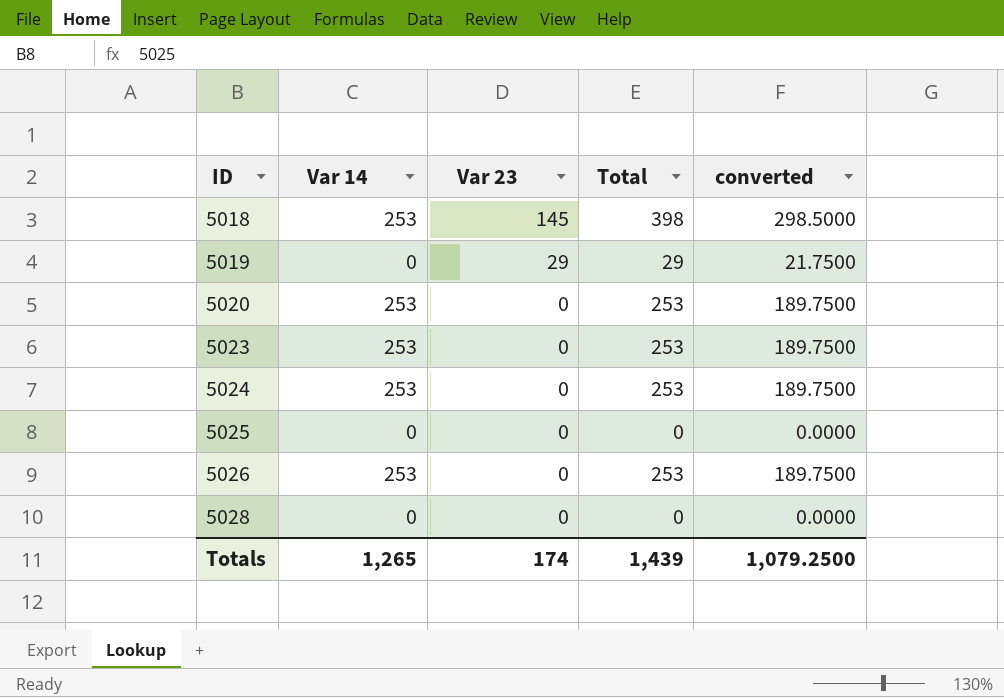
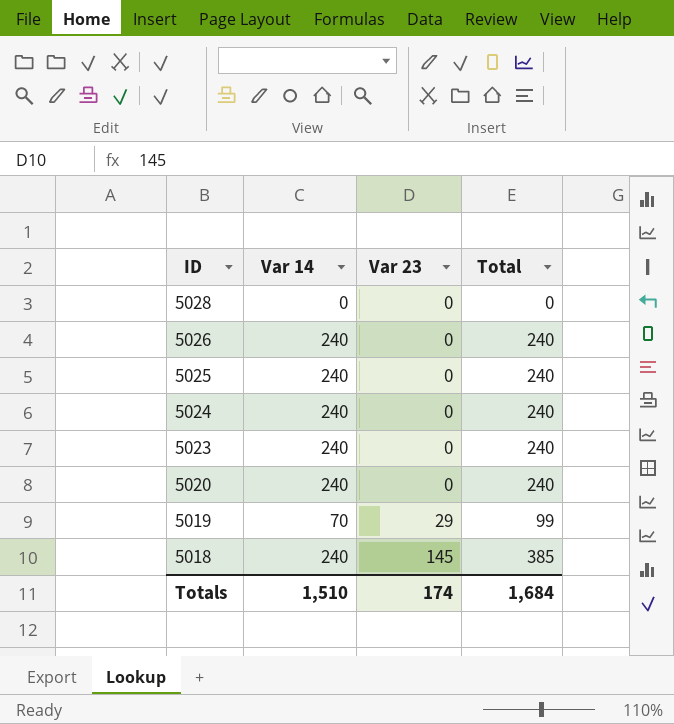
row order: ID ascending -> ID descending
column converted | formula: [Total] * 0.75 -> none
5026 | Var 14: 253 -> 240
5026 | Total: 253 -> 240
5025 | Var 14: 0 -> 240
5025 | Total: 0 -> 240
5024 | Var 14: 253 -> 240
5024 | Total: 253 -> 240
5023 | Var 14: 253 -> 240
5023 | Total: 253 -> 240
5020 | Var 14: 253 -> 240
5020 | Total: 253 -> 240
5019 | Var 14: 0 -> 70
5019 | Total: 29 -> 99
5018 | Var 14: 253 -> 240
5018 | Total: 398 -> 385
Totals | Var 14: 1,265 -> 1,510
Totals | Total: 1,439 -> 1,684

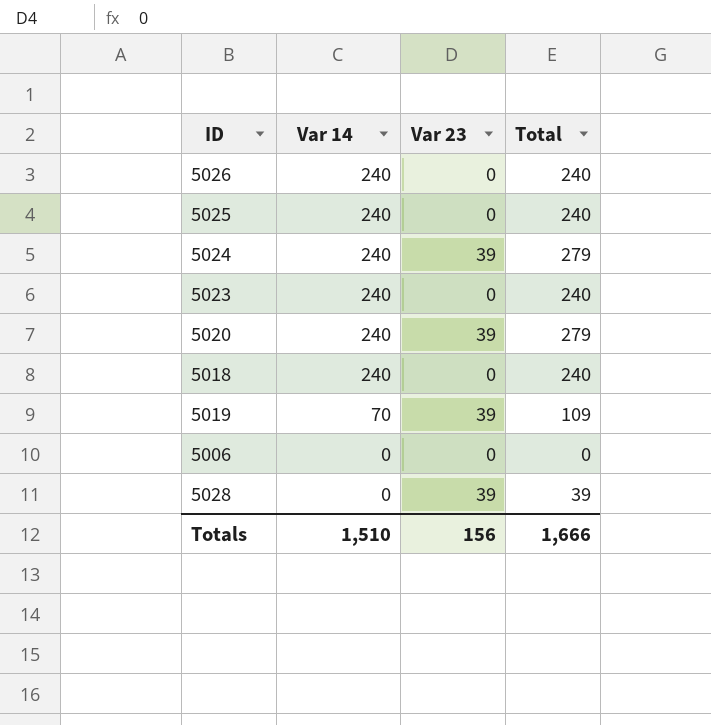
row order: ID descending -> Var 14 descending
5024 | Var 23: 0 -> 39
5024 | Total: 240 -> 279
5020 | Var 23: 0 -> 39
5020 | Total: 240 -> 279
5018 | Var 23: 145 -> 0
5018 | Total: 385 -> 240
5019 | Var 23: 29 -> 39
5019 | Total: 99 -> 109
row 5006: none -> 0 | 0 | 0
5028 | Var 23: 0 -> 39
5028 | Total: 0 -> 39
Totals | Var 23: 174 -> 156
Totals | Total: 1,684 -> 1,666

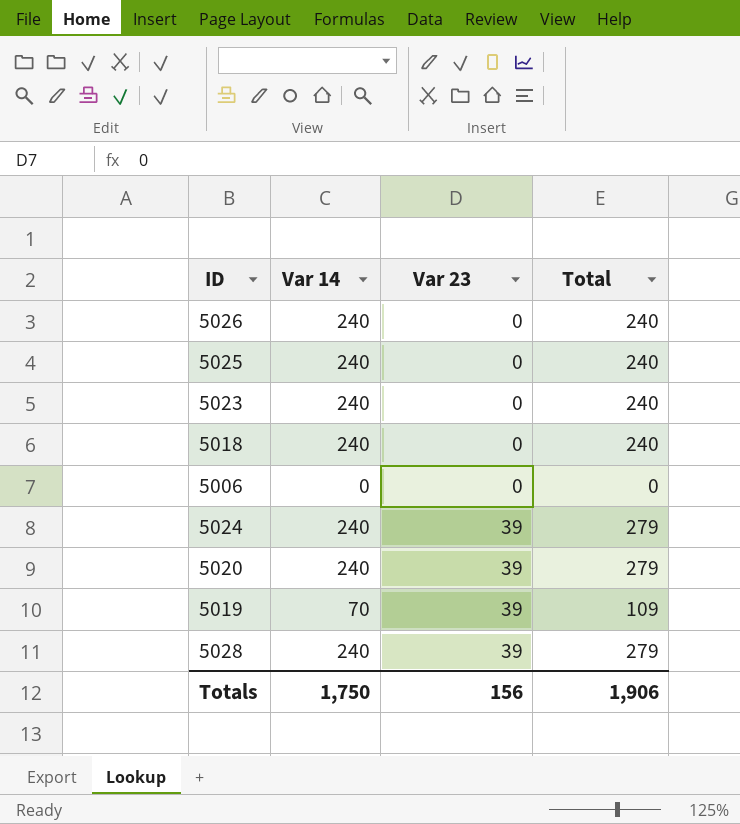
row order: Var 14 descending -> Var 23 ascending
5028 | Var 14: 0 -> 240
5028 | Total: 39 -> 279
Totals | Var 14: 1,510 -> 1,750
Totals | Total: 1,666 -> 1,906

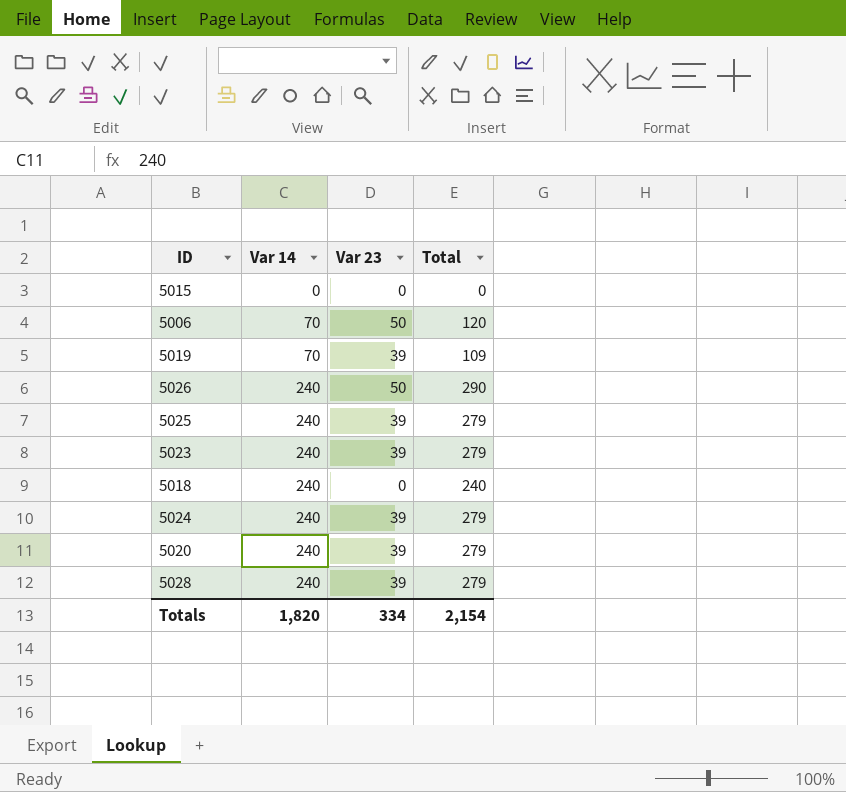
row order: Var 23 ascending -> Var 14 ascending
row 5015: none -> 0 | 0 | 0
5006 | Var 14: 0 -> 70
5006 | Var 23: 0 -> 50
5006 | Total: 0 -> 120
5026 | Var 23: 0 -> 50
5026 | Total: 240 -> 290
5025 | Var 23: 0 -> 39
5025 | Total: 240 -> 279
5023 | Var 23: 0 -> 39
5023 | Total: 240 -> 279
Totals | Var 14: 1,750 -> 1,820
Totals | Var 23: 156 -> 334
Totals | Total: 1,906 -> 2,154

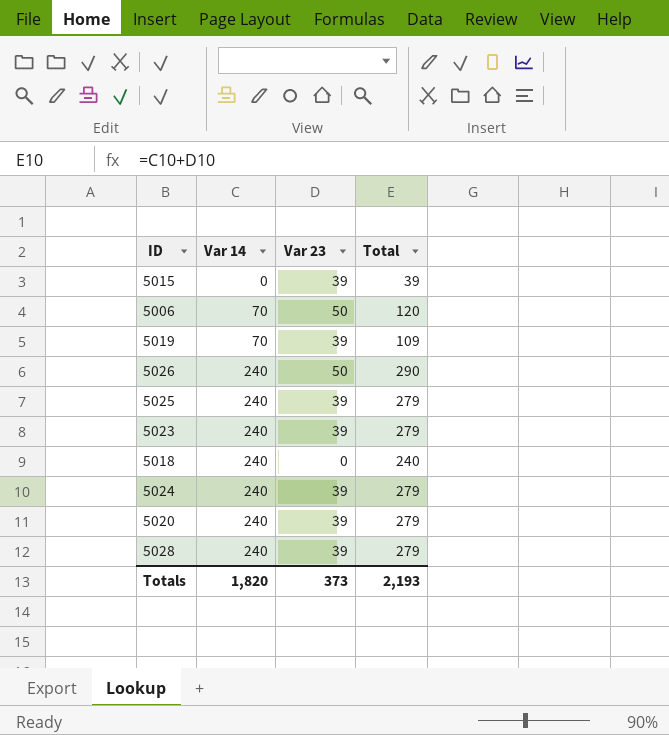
5015 | Var 23: 0 -> 39
5015 | Total: 0 -> 39
Totals | Var 23: 334 -> 373
Totals | Total: 2,154 -> 2,193

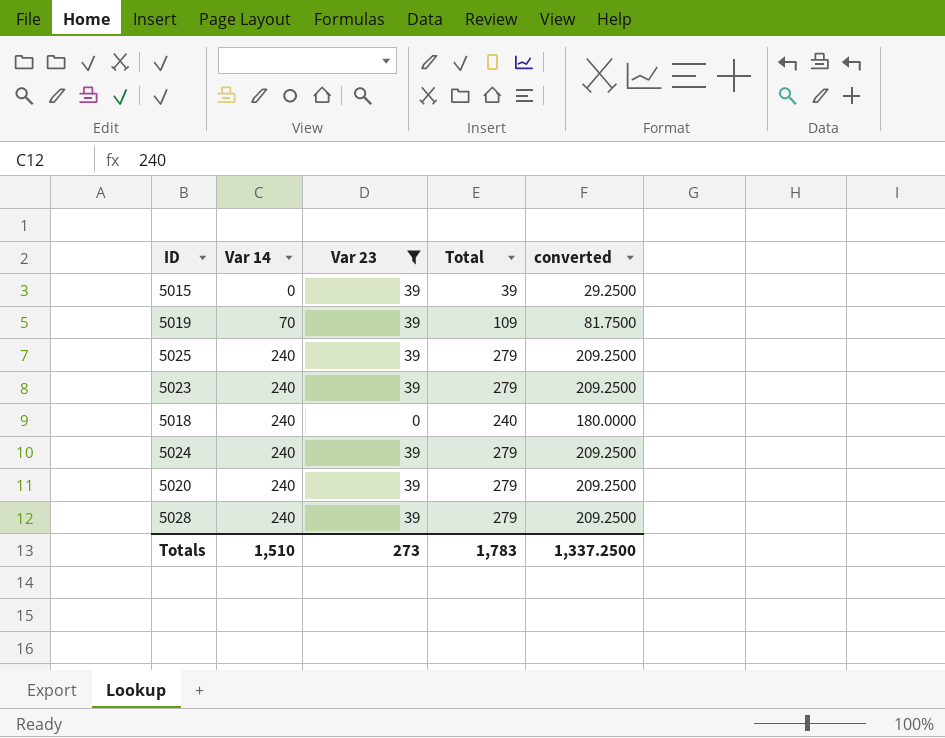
filter: none -> Var 23 != 50
column converted | formula: none -> [Total] * 0.75
Totals | Var 14: 1,820 -> 1,510
Totals | Var 23: 373 -> 273
Totals | Total: 2,193 -> 1,783

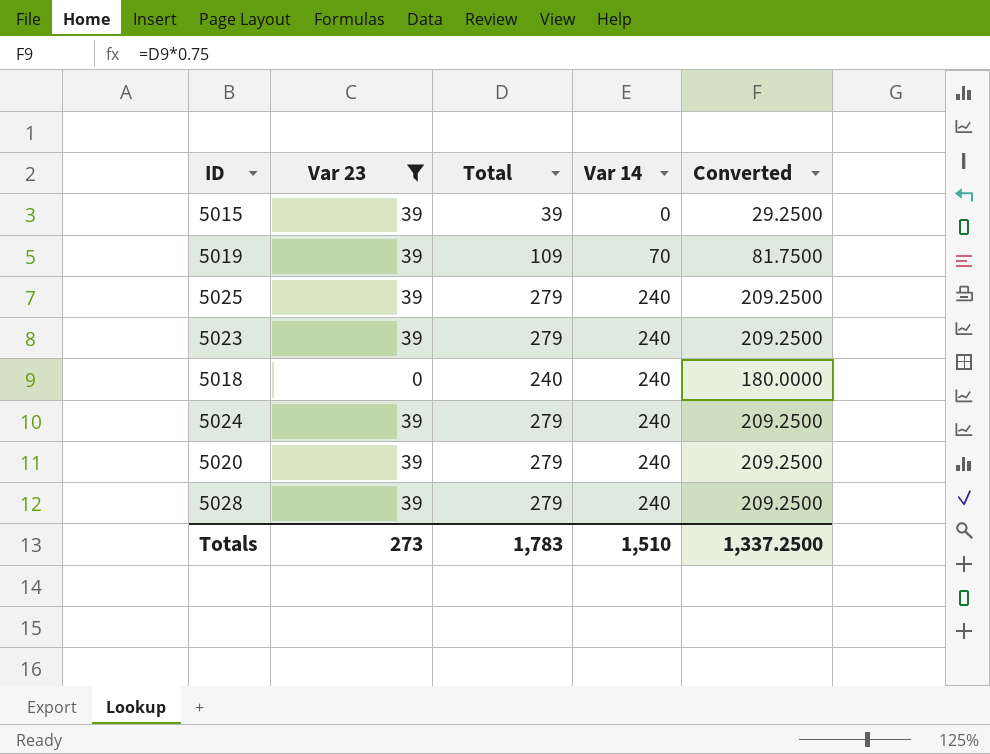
column Var 14 | position: 2 -> 4
column name: converted -> Converted

